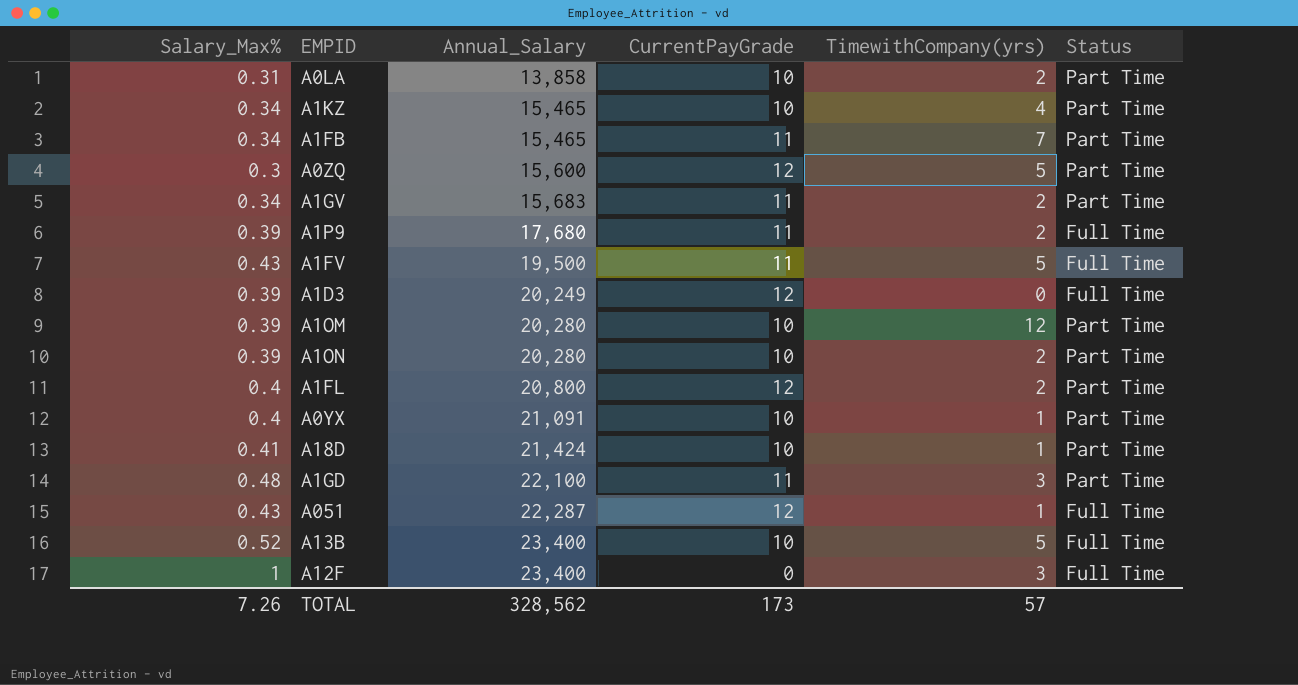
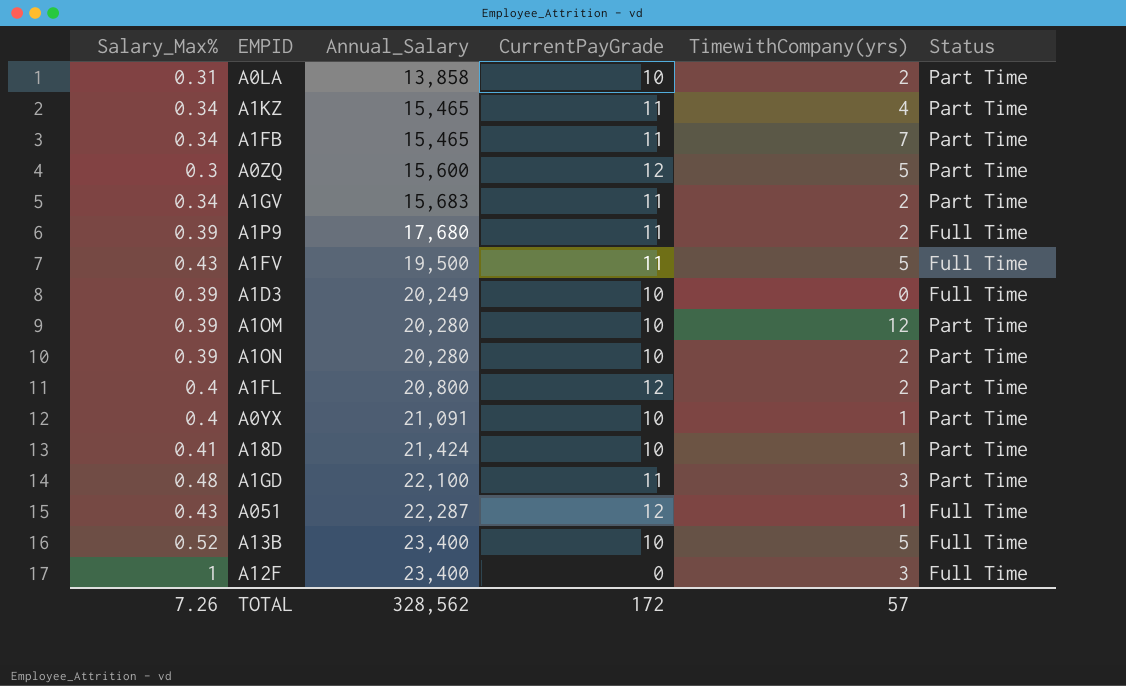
A1KZ | CurrentPayGrade: 10 -> 11
A1D3 | CurrentPayGrade: 12 -> 10
TOTAL | CurrentPayGrade: 173 -> 172

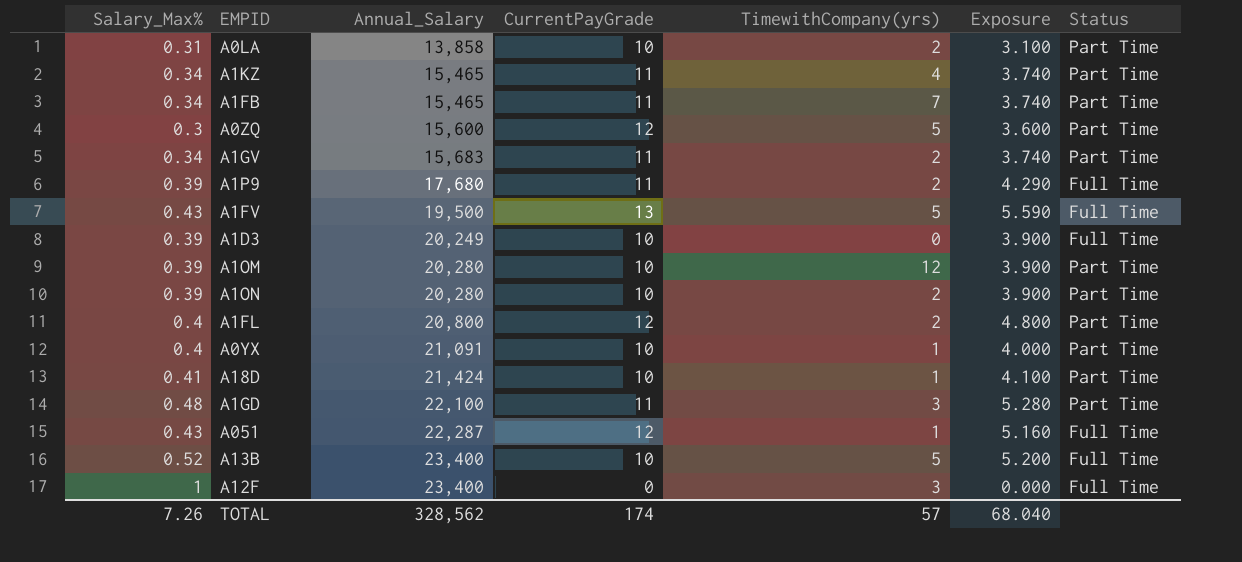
column Exposure | formula: none -> [Salary_Max%] * [CurrentPayGrade]
A1FV | CurrentPayGrade: 11 -> 13
TOTAL | CurrentPayGrade: 172 -> 174

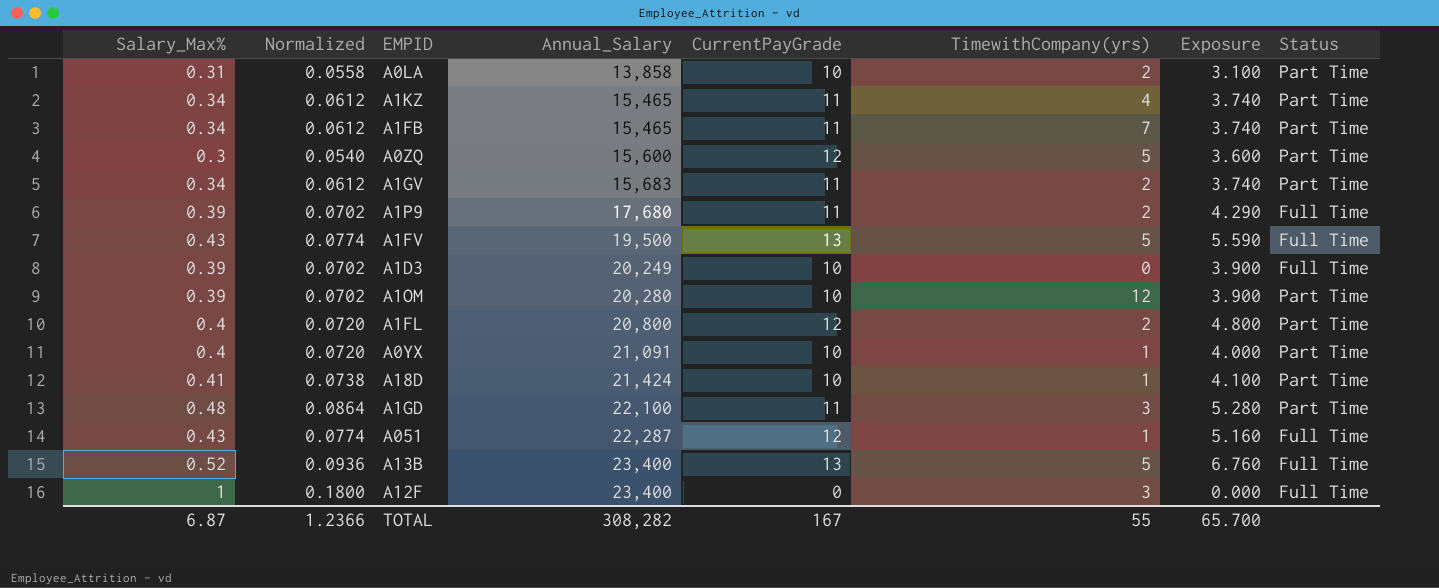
column Normalized | formula: none -> [Salary_Max%] * 0.18
row A1ON: 0.39 | 20,280 | 10 | 2 | 3.900 | Part Time -> none
A13B | CurrentPayGrade: 10 -> 13
A13B | Exposure: 5.200 -> 6.760
TOTAL | Salary_Max%: 7.26 -> 6.87
TOTAL | Annual_Salary: 328,562 -> 308,282
TOTAL | CurrentPayGrade: 174 -> 167
TOTAL | TimewithCompany(yrs): 57 -> 55
TOTAL | Exposure: 68.040 -> 65.700

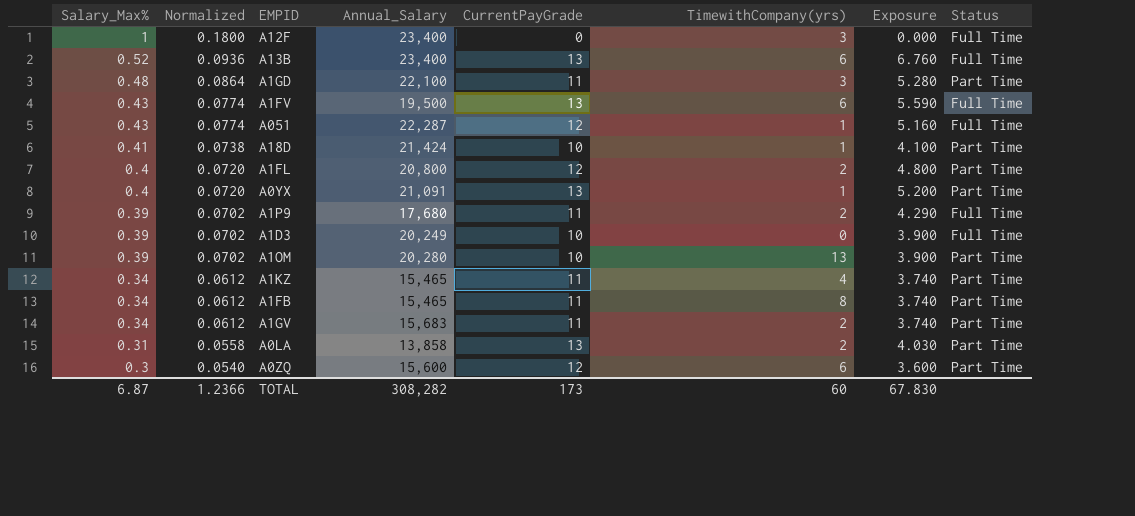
row order: Annual_Salary ascending -> Salary_Max% descending
A13B | TimewithCompany(yrs): 5 -> 6
A1FV | TimewithCompany(yrs): 5 -> 6
A0YX | CurrentPayGrade: 10 -> 13
A0YX | Exposure: 4.000 -> 5.200
A1OM | TimewithCompany(yrs): 12 -> 13
A1FB | TimewithCompany(yrs): 7 -> 8
A0LA | CurrentPayGrade: 10 -> 13
A0LA | Exposure: 3.100 -> 4.030
A0ZQ | TimewithCompany(yrs): 5 -> 6
TOTAL | CurrentPayGrade: 167 -> 173
TOTAL | TimewithCompany(yrs): 55 -> 60
TOTAL | Exposure: 65.700 -> 67.830

